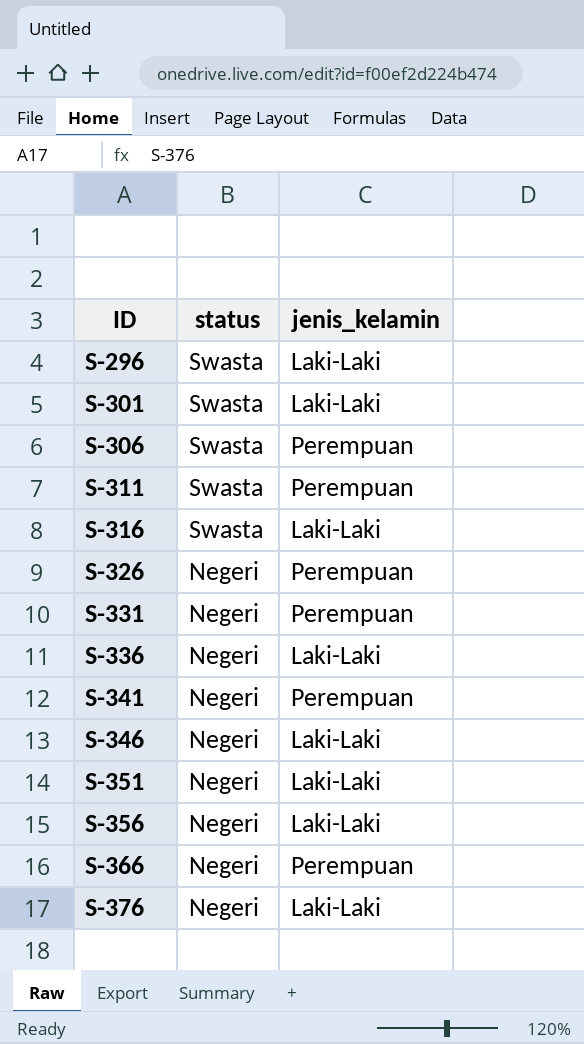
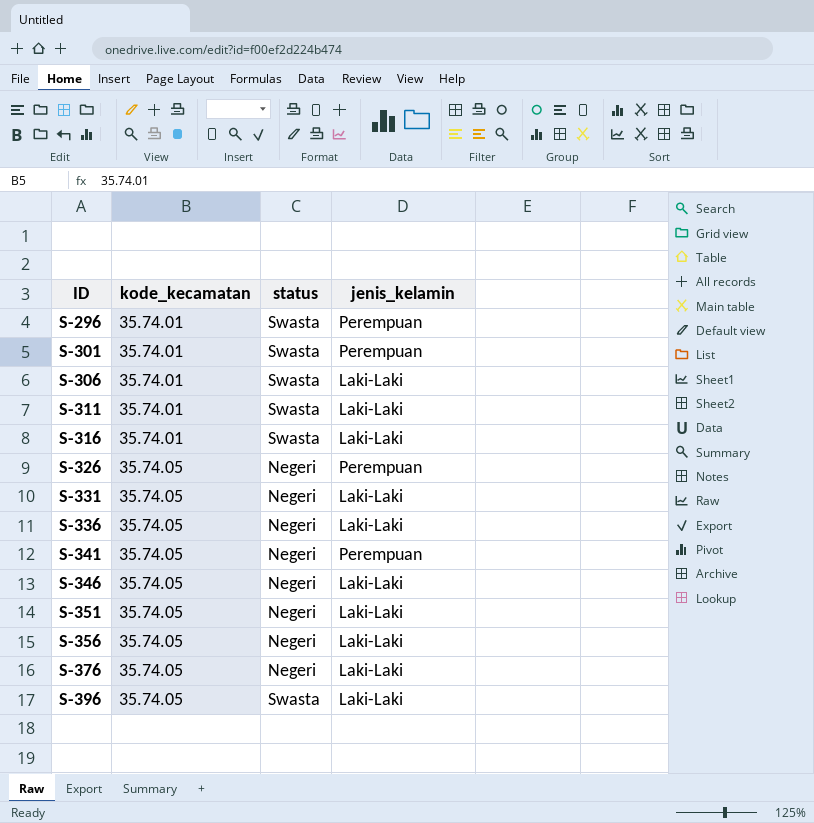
column kode_kecamatan | position: none -> 2
row S-366: Negeri | Perempuan -> none
S-296 | jenis_kelamin: Laki-Laki -> Perempuan
S-301 | jenis_kelamin: Laki-Laki -> Perempuan
S-306 | jenis_kelamin: Perempuan -> Laki-Laki
S-311 | jenis_kelamin: Perempuan -> Laki-Laki
S-331 | jenis_kelamin: Perempuan -> Laki-Laki
row S-396: none -> 35.74.05 | Swasta | Laki-Laki

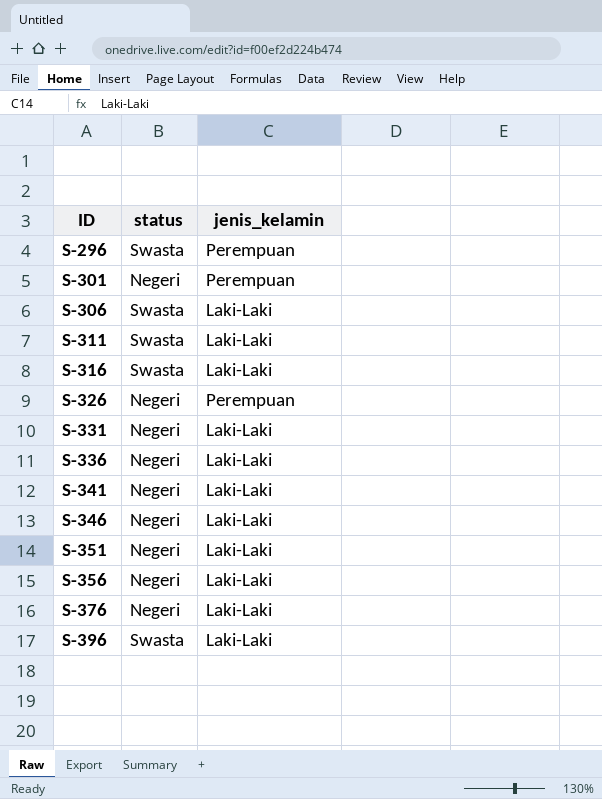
column kode_kecamatan | position: 2 -> none
S-301 | status: Swasta -> Negeri
S-341 | jenis_kelamin: Perempuan -> Laki-Laki

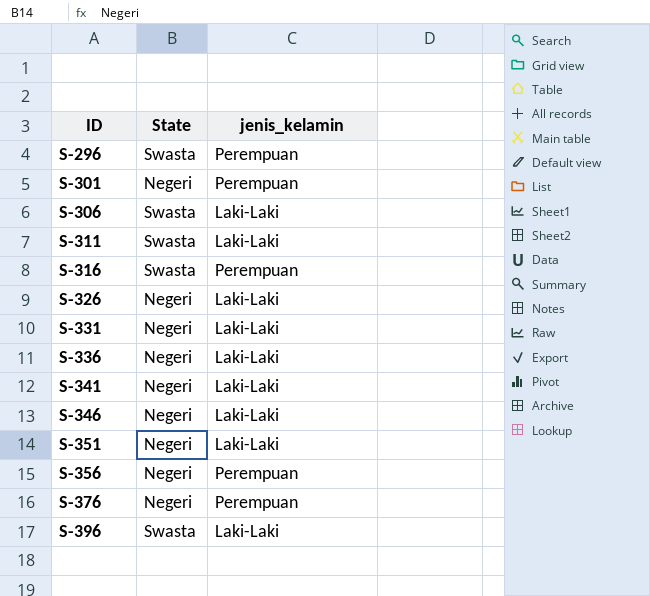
column name: status -> State
S-316 | jenis_kelamin: Laki-Laki -> Perempuan
S-326 | jenis_kelamin: Perempuan -> Laki-Laki
S-356 | jenis_kelamin: Laki-Laki -> Perempuan
S-376 | jenis_kelamin: Laki-Laki -> Perempuan

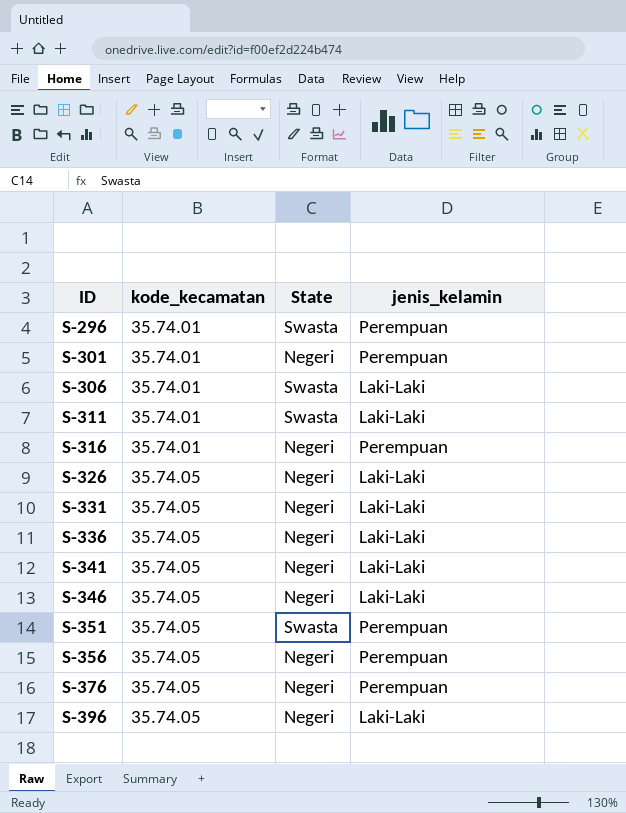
column kode_kecamatan | position: none -> 2
S-316 | State: Swasta -> Negeri
S-351 | State: Negeri -> Swasta
S-351 | jenis_kelamin: Laki-Laki -> Perempuan
S-396 | State: Swasta -> Negeri

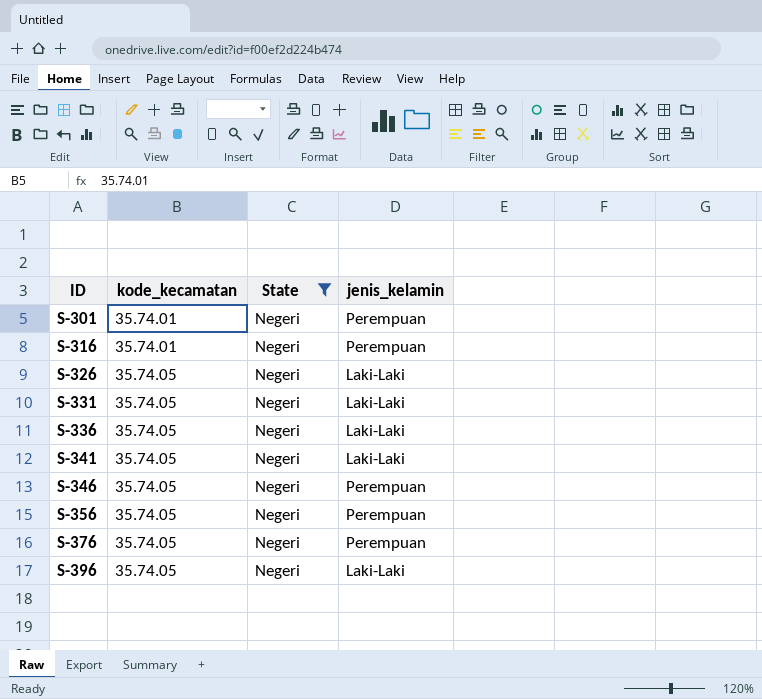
filter: none -> State = Negeri
S-346 | jenis_kelamin: Laki-Laki -> Perempuan

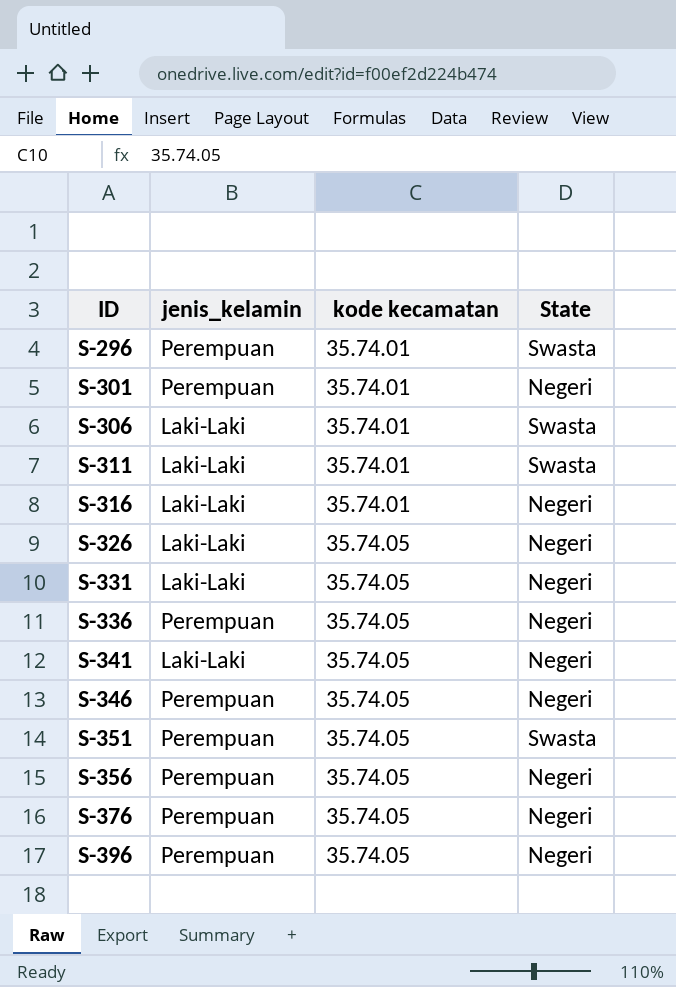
filter: State = Negeri -> none
column jenis_kelamin | position: 4 -> 2
column name: kode_kecamatan -> kode kecamatan
S-316 | jenis_kelamin: Perempuan -> Laki-Laki
S-336 | jenis_kelamin: Laki-Laki -> Perempuan
S-396 | jenis_kelamin: Laki-Laki -> Perempuan

